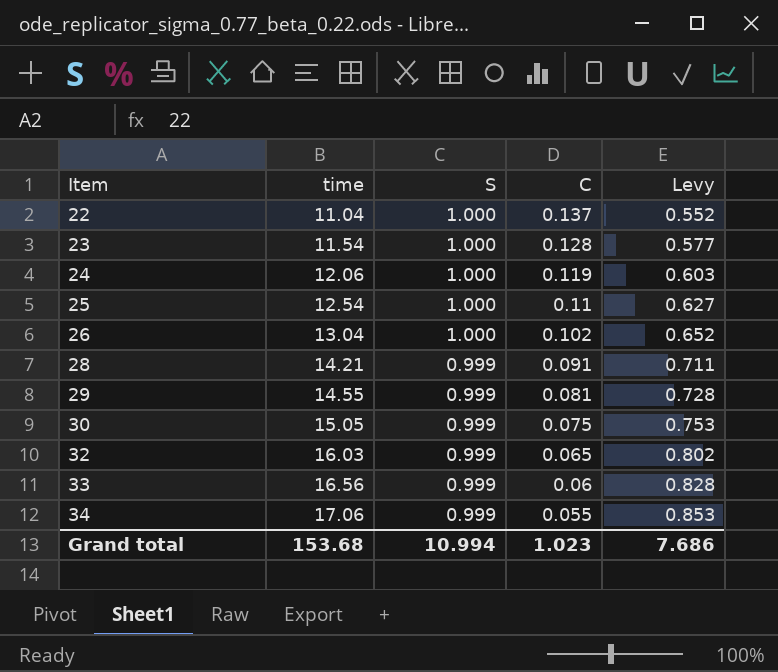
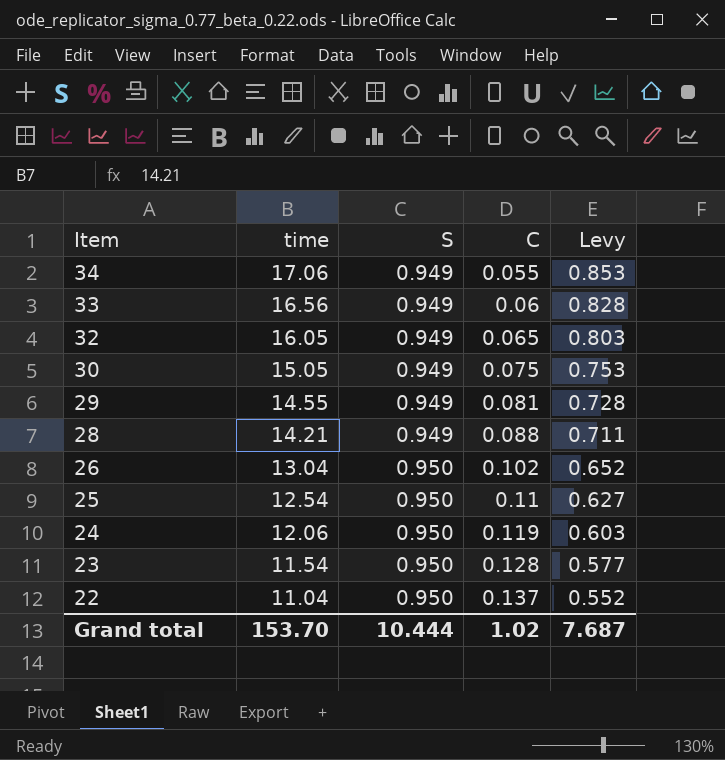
row order: Item ascending -> Item descending
34 | S: 0.999 -> 0.949
33 | S: 0.999 -> 0.949
32 | time: 16.03 -> 16.05
32 | S: 0.999 -> 0.949
32 | Levy: 0.802 -> 0.803
30 | S: 0.999 -> 0.949
29 | S: 0.999 -> 0.949
28 | S: 0.999 -> 0.949
28 | C: 0.091 -> 0.088
26 | S: 1.000 -> 0.950
25 | S: 1.000 -> 0.950
24 | S: 1.000 -> 0.950
23 | S: 1.000 -> 0.950
22 | S: 1.000 -> 0.950
Grand total | time: 153.68 -> 153.70
Grand total | S: 10.994 -> 10.444
Grand total | C: 1.023 -> 1.02
Grand total | Levy: 7.686 -> 7.687

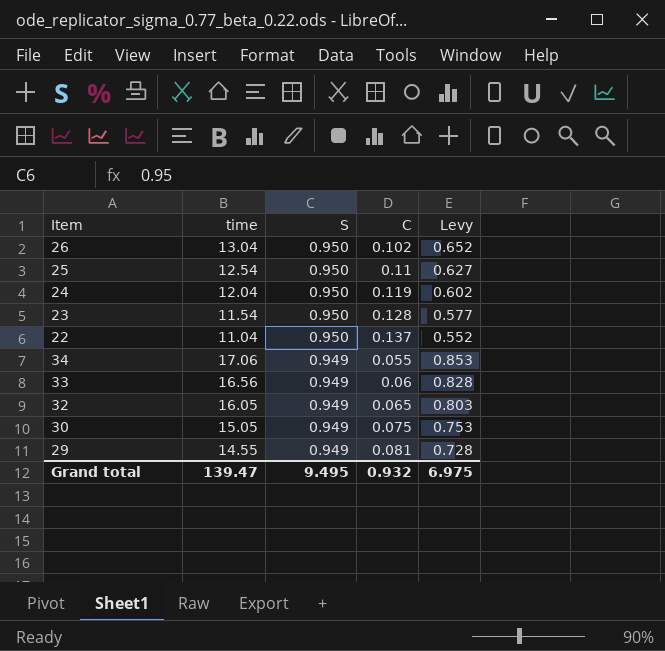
row order: Item descending -> S descending
row 28: 14.21 | 0.949 | 0.088 | 0.711 -> none
24 | time: 12.06 -> 12.04
24 | Levy: 0.603 -> 0.602
Grand total | time: 153.70 -> 139.47
Grand total | S: 10.444 -> 9.495
Grand total | C: 1.02 -> 0.932
Grand total | Levy: 7.687 -> 6.975

